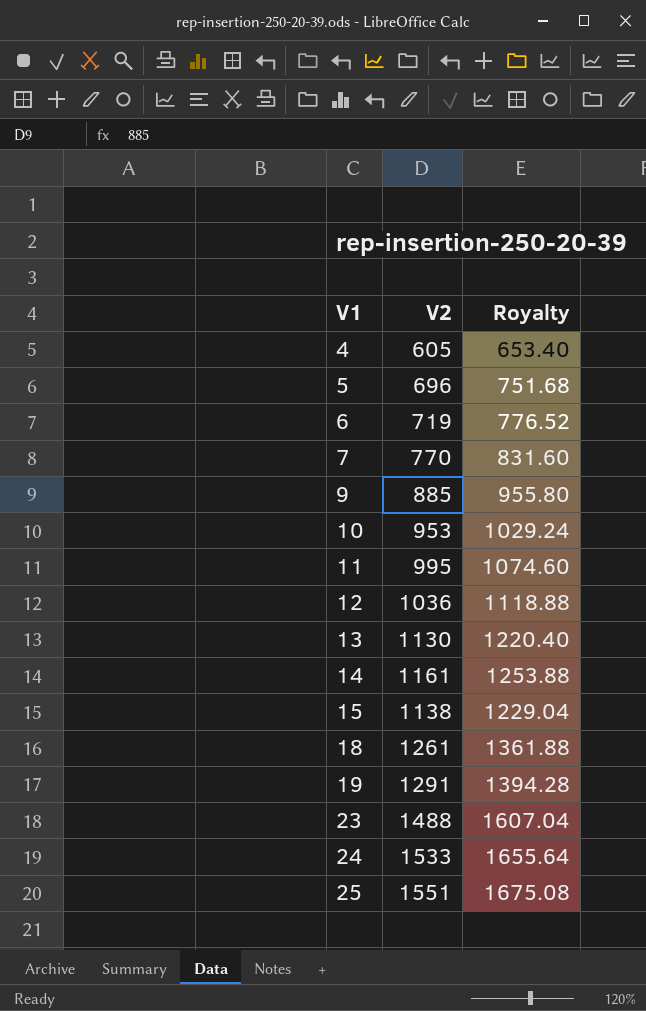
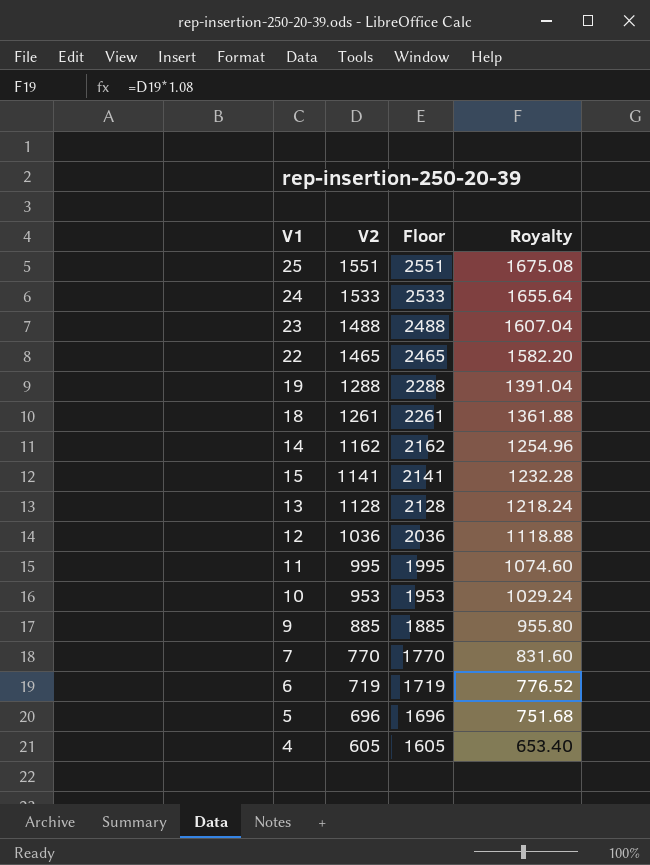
row order: V1 ascending -> V2 descending
column Floor | formula: none -> [V2] + 1000
row 22: none -> 1465 | 2465 | 1582.20
19 | V2: 1291 -> 1288
19 | Royalty: 1394.28 -> 1391.04
14 | V2: 1161 -> 1162
14 | Royalty: 1253.88 -> 1254.96
15 | V2: 1138 -> 1141
15 | Royalty: 1229.04 -> 1232.28
13 | V2: 1130 -> 1128
13 | Royalty: 1220.40 -> 1218.24

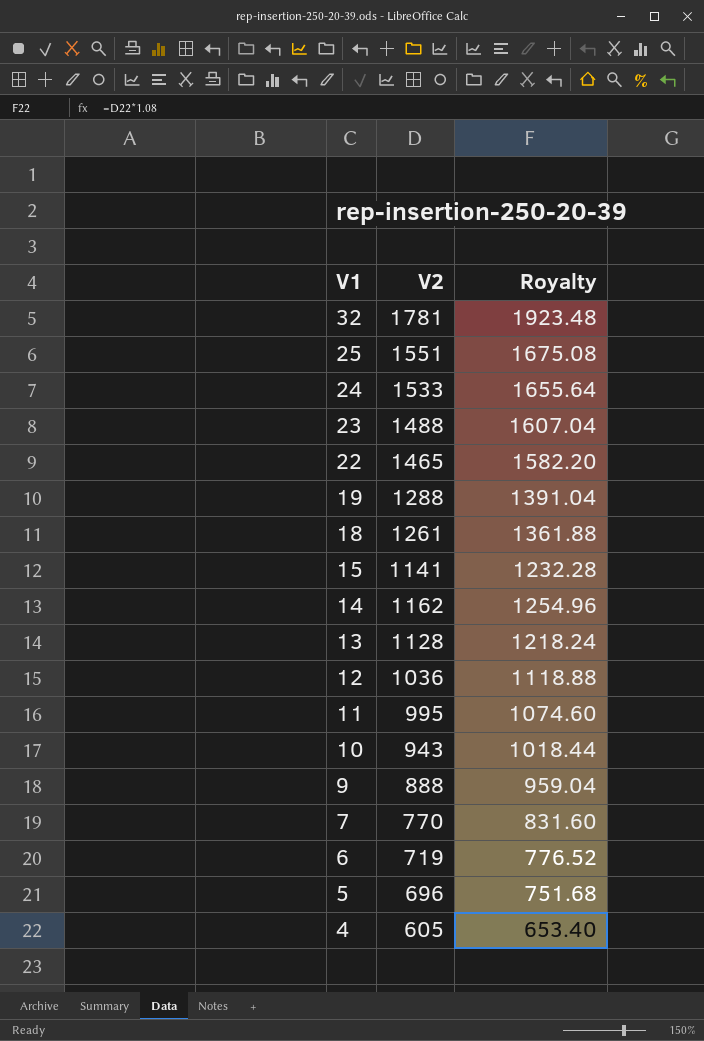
row order: V2 descending -> V1 descending
column Floor | formula: [V2] + 1000 -> none
row 32: none -> 1781 | 1923.48
10 | V2: 953 -> 943
10 | Royalty: 1029.24 -> 1018.44
9 | V2: 885 -> 888
9 | Royalty: 955.80 -> 959.04

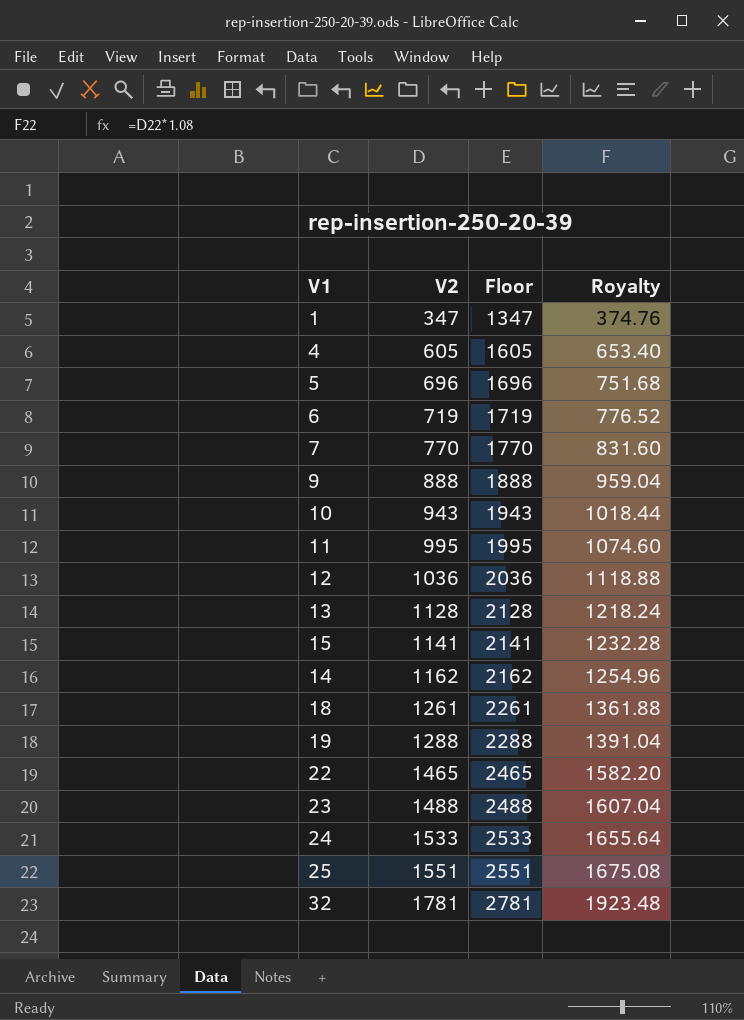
row order: V1 descending -> V2 ascending
column Floor | formula: none -> [V2] + 1000
row 1: none -> 347 | 1347 | 374.76

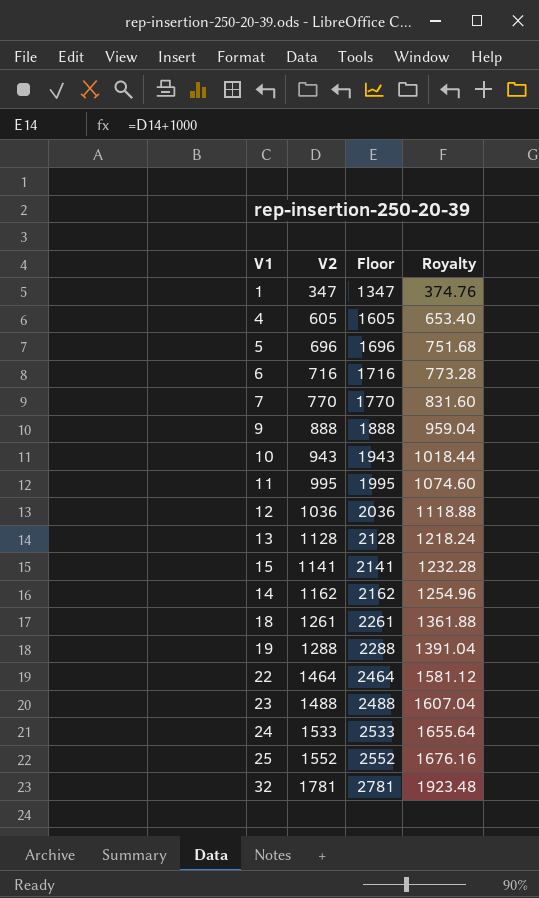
6 | V2: 719 -> 716
6 | Floor: 1719 -> 1716
6 | Royalty: 776.52 -> 773.28
22 | V2: 1465 -> 1464
22 | Floor: 2465 -> 2464
22 | Royalty: 1582.20 -> 1581.12
25 | V2: 1551 -> 1552
25 | Floor: 2551 -> 2552
25 | Royalty: 1675.08 -> 1676.16

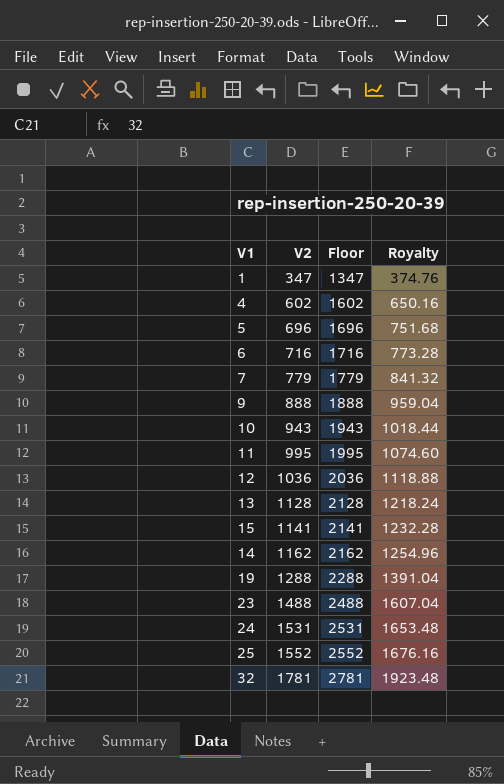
row 18: 1261 | 2261 | 1361.88 -> none
row 22: 1464 | 2464 | 1581.12 -> none
4 | V2: 605 -> 602
4 | Floor: 1605 -> 1602
4 | Royalty: 653.40 -> 650.16
7 | V2: 770 -> 779
7 | Floor: 1770 -> 1779
7 | Royalty: 831.60 -> 841.32
24 | V2: 1533 -> 1531
24 | Floor: 2533 -> 2531
24 | Royalty: 1655.64 -> 1653.48

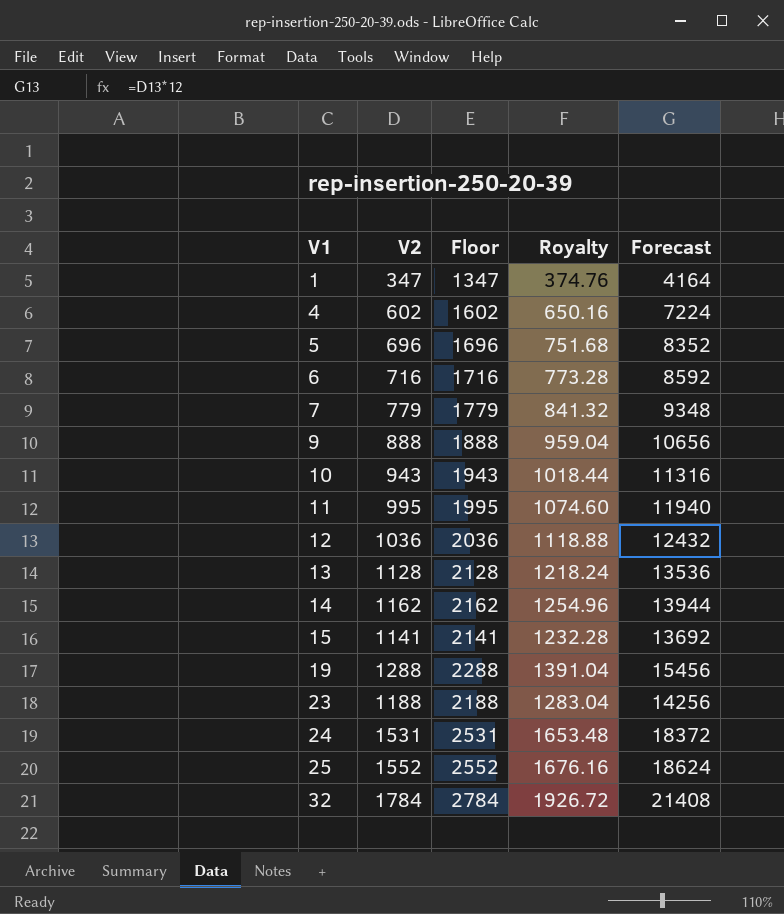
row order: V2 ascending -> V1 ascending
column Forecast | formula: none -> [V2] * 12
23 | V2: 1488 -> 1188
23 | Floor: 2488 -> 2188
23 | Royalty: 1607.04 -> 1283.04
32 | V2: 1781 -> 1784
32 | Floor: 2781 -> 2784
32 | Royalty: 1923.48 -> 1926.72

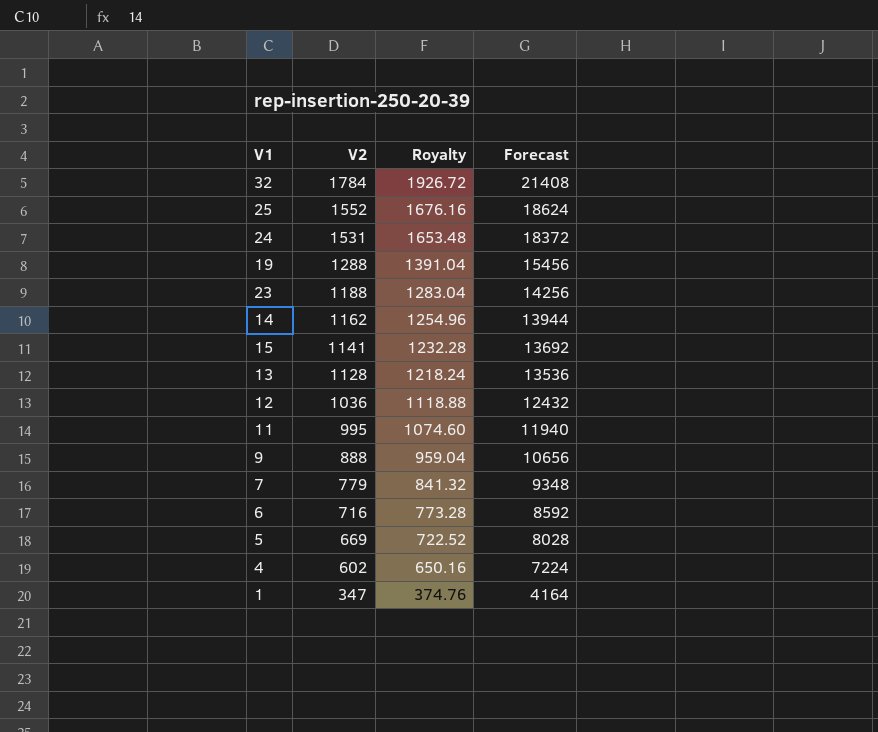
row order: V1 ascending -> V2 descending
column Floor | formula: [V2] + 1000 -> none
row 10: 943 | 1943 | 1018.44 | 11316 -> none
5 | V2: 696 -> 669
5 | Royalty: 751.68 -> 722.52
5 | Forecast: 8352 -> 8028

